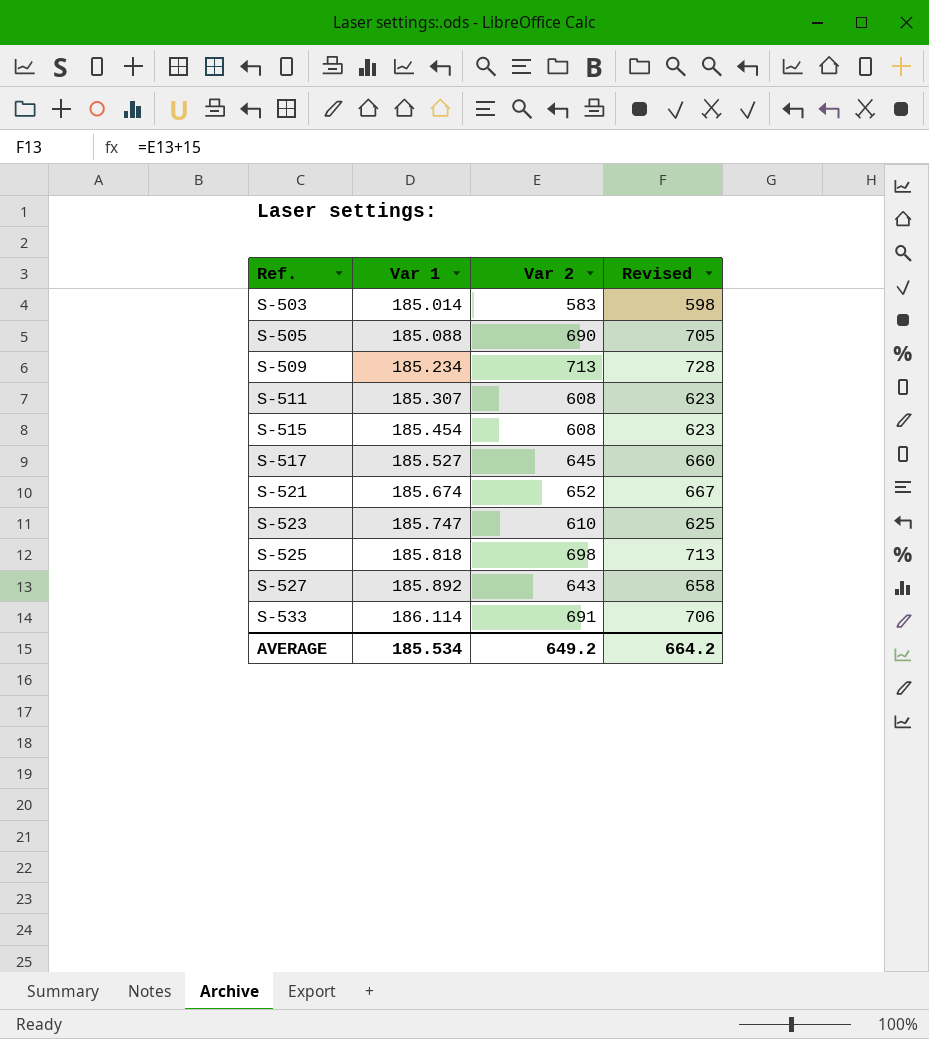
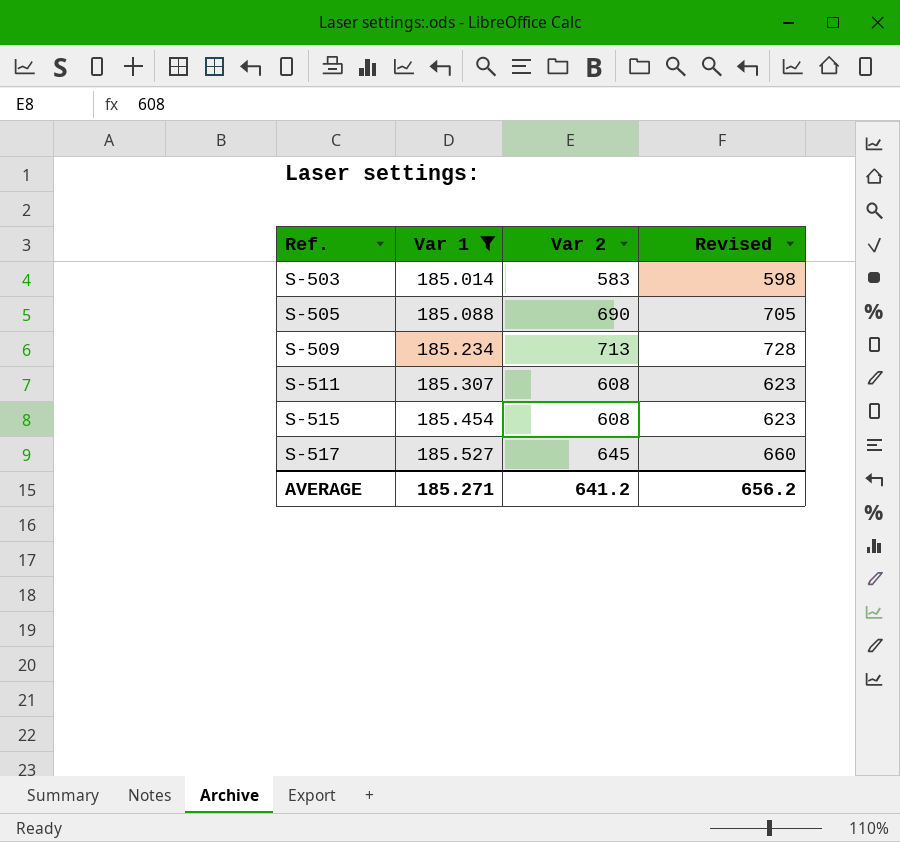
filter: none -> Var 1 <= 185.527
AVERAGE | Var 1: 185.534 -> 185.271
AVERAGE | Var 2: 649.2 -> 641.2
AVERAGE | Revised: 664.2 -> 656.2

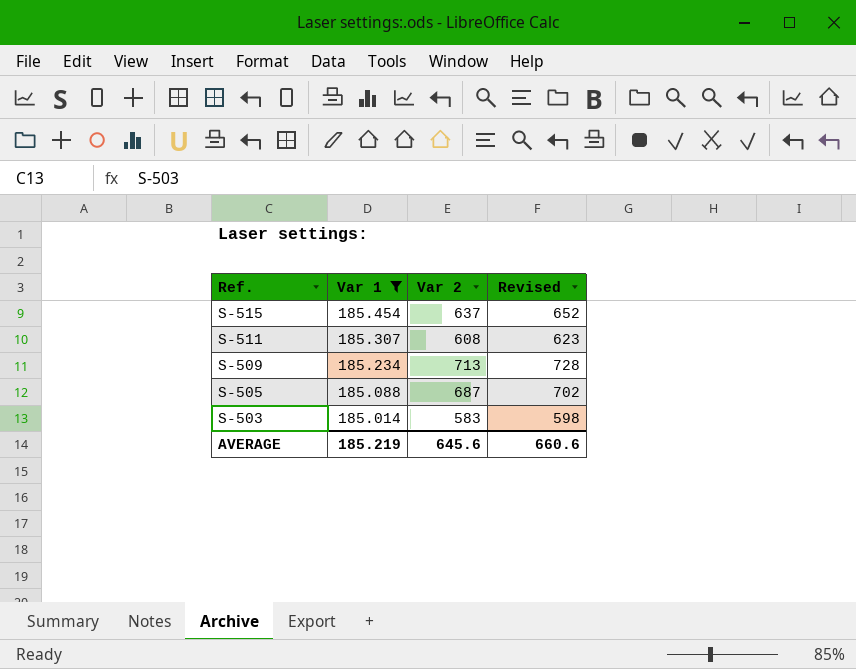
row order: Ref. ascending -> Ref. descending
row S-517: 185.527 | 645 | 660 -> none
S-515 | Var 2: 608 -> 637
S-515 | Revised: 623 -> 652
S-505 | Var 2: 690 -> 687
S-505 | Revised: 705 -> 702
AVERAGE | Var 1: 185.271 -> 185.219
AVERAGE | Var 2: 641.2 -> 645.6
AVERAGE | Revised: 656.2 -> 660.6

